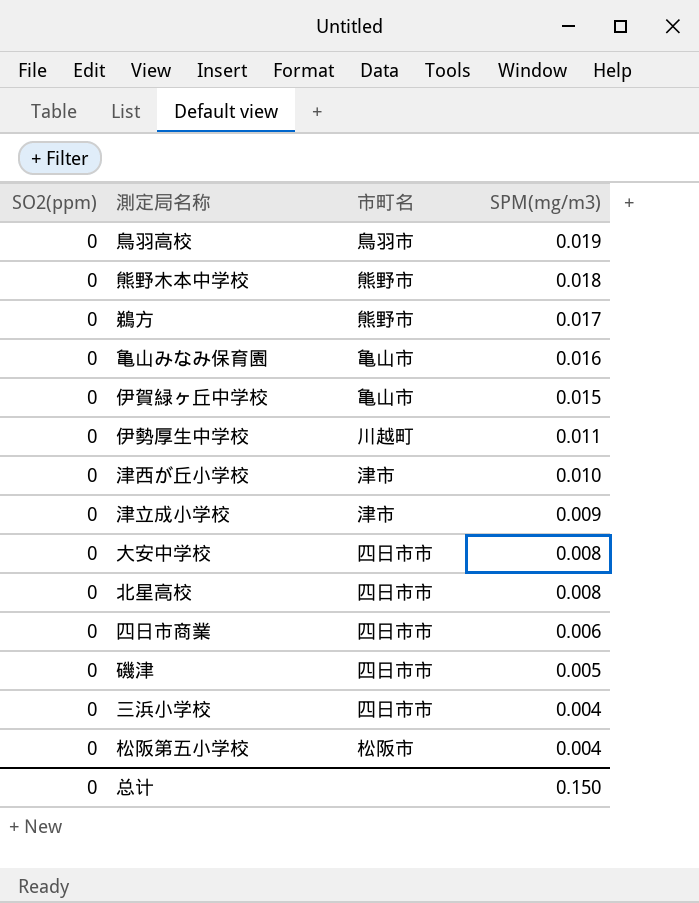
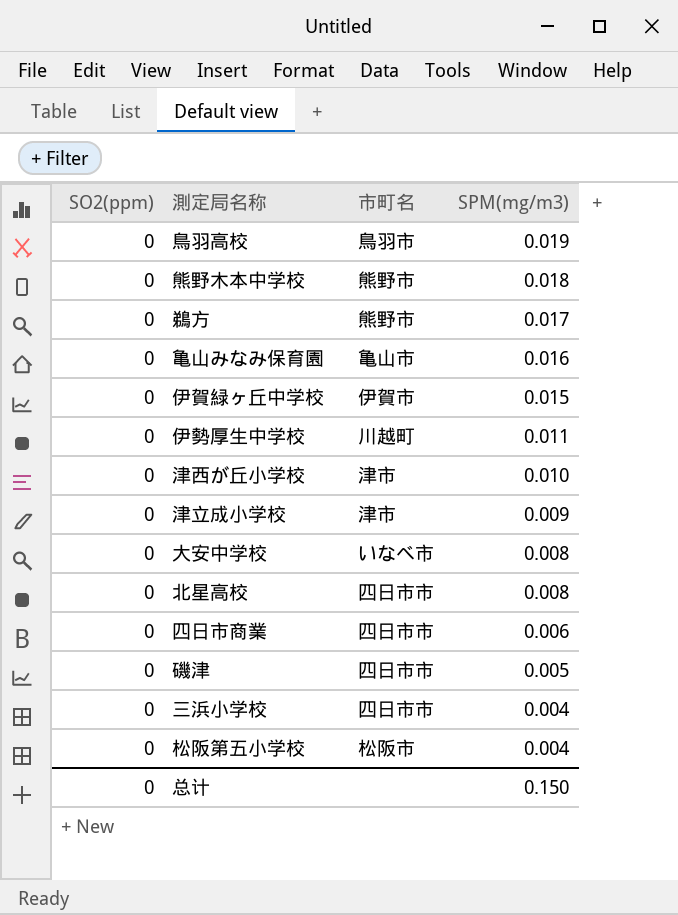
伊賀緑ヶ丘中学校 | 市町名: 亀山市 -> 伊賀市
大安中学校 | 市町名: 四日市市 -> いなべ市

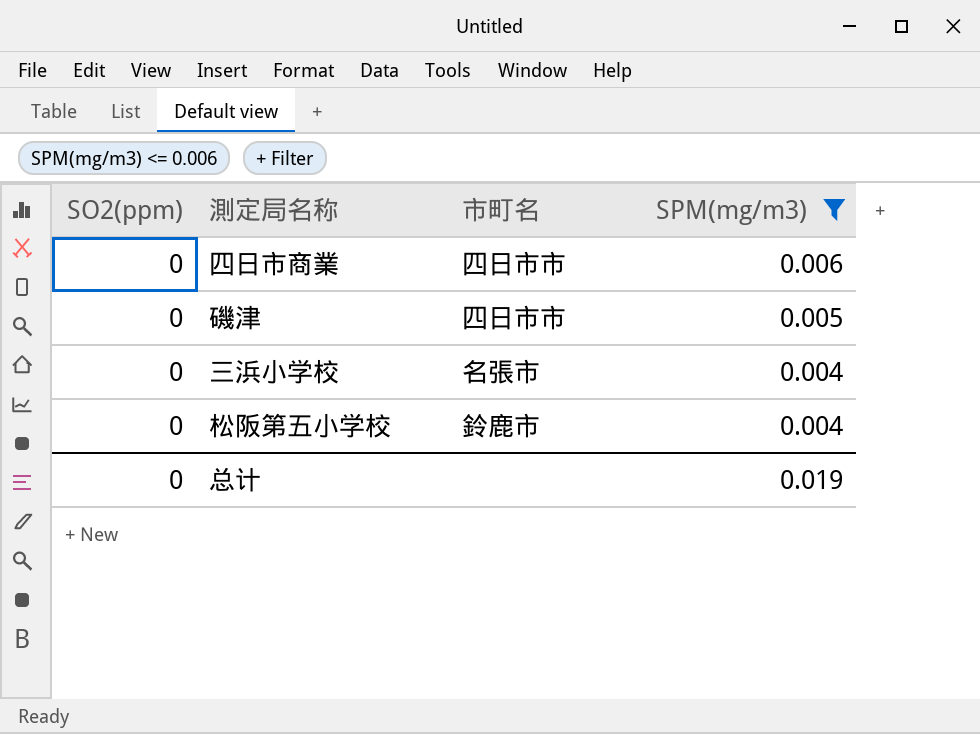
filter: none -> SPM(mg/m3) <= 0.006
三浜小学校 | 市町名: 四日市市 -> 名張市
松阪第五小学校 | 市町名: 松阪市 -> 鈴鹿市
总计 | SPM(mg/m3): 0.150 -> 0.019

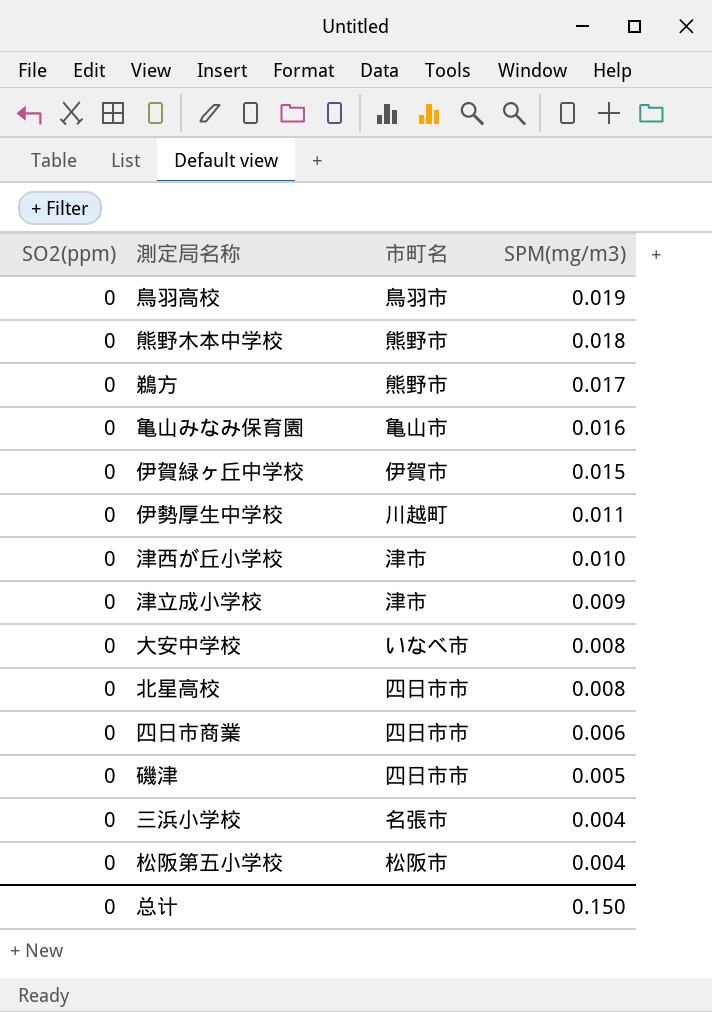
filter: SPM(mg/m3) <= 0.006 -> none
松阪第五小学校 | 市町名: 鈴鹿市 -> 松阪市
总计 | SPM(mg/m3): 0.019 -> 0.150

